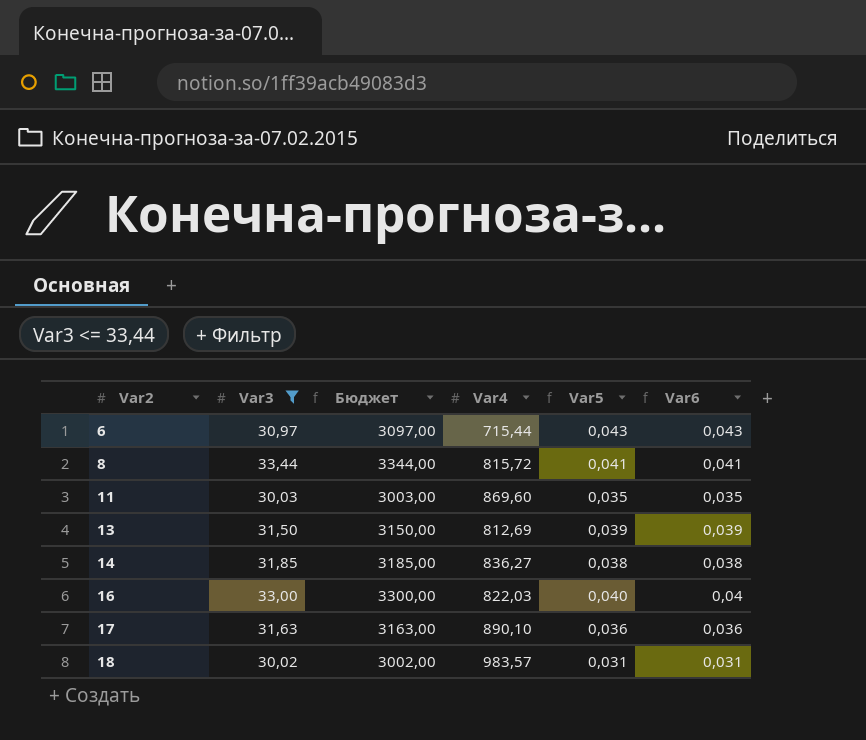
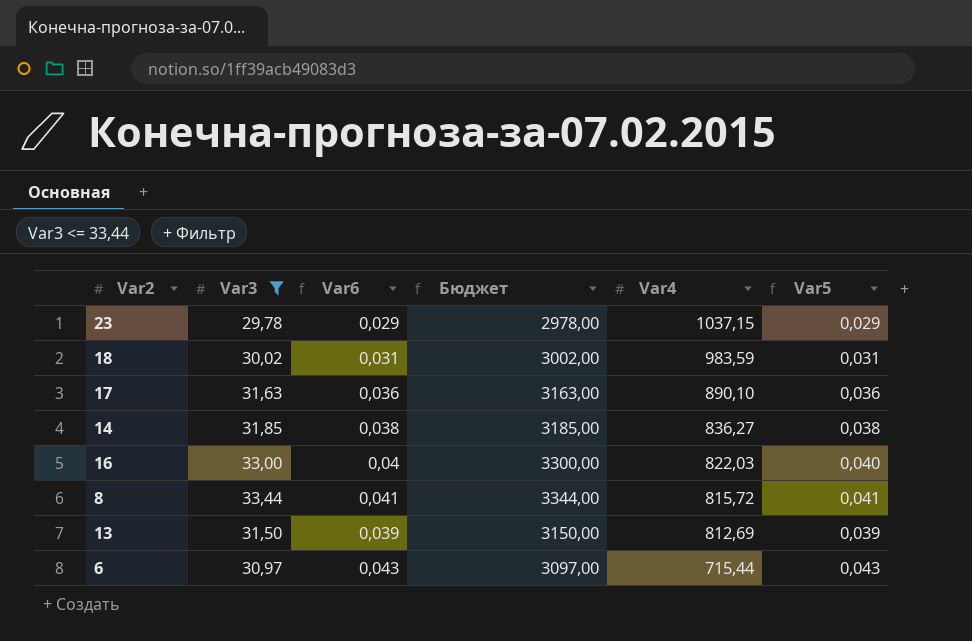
row order: Var2 ascending -> Var4 descending
column Var6 | position: 6 -> 3
row 11: 30,03 | 3003,00 | 869,60 | 0,035 | 0,035 -> none
row 23: none -> 29,78 | 0,029 | 2978,00 | 1037,15 | 0,029
18 | Var4: 983,57 -> 983,59

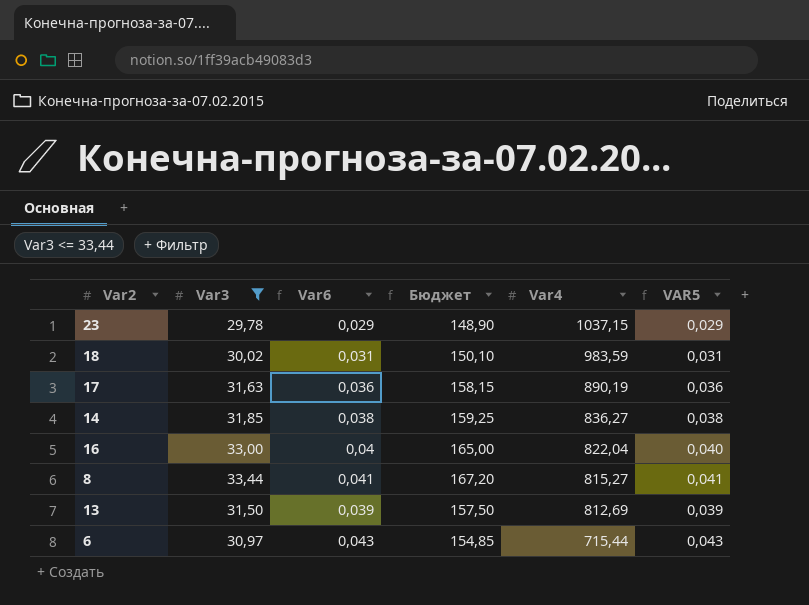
column Бюджет | formula: [Var3] * 100 -> [Var3] * 5
column name: Var5 -> VAR5
17 | Var4: 890,10 -> 890,19
16 | Var4: 822,03 -> 822,04
8 | Var4: 815,72 -> 815,27

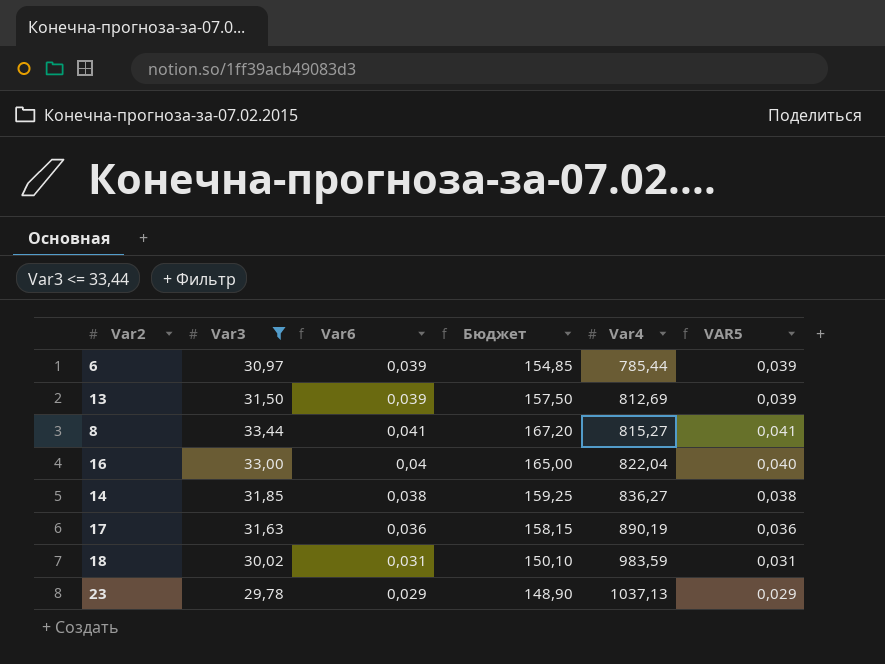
row order: Var4 descending -> Var4 ascending
6 | Var6: 0,043 -> 0,039
6 | Var4: 715,44 -> 785,44
6 | VAR5: 0,043 -> 0,039
23 | Var4: 1037,15 -> 1037,13

